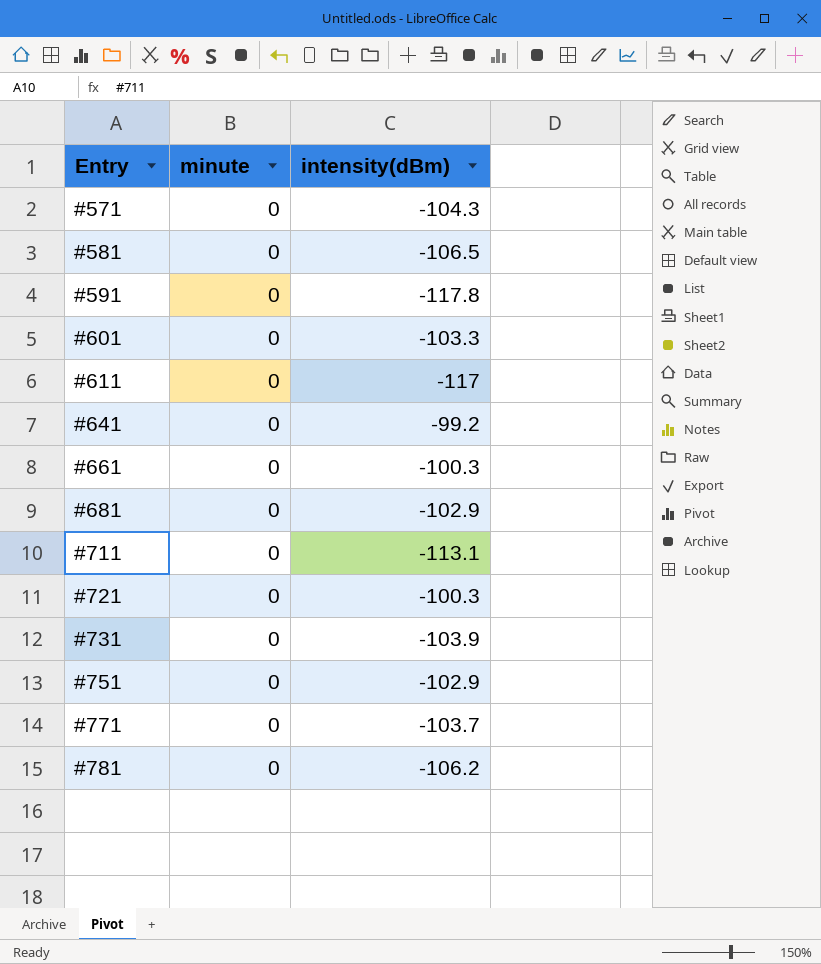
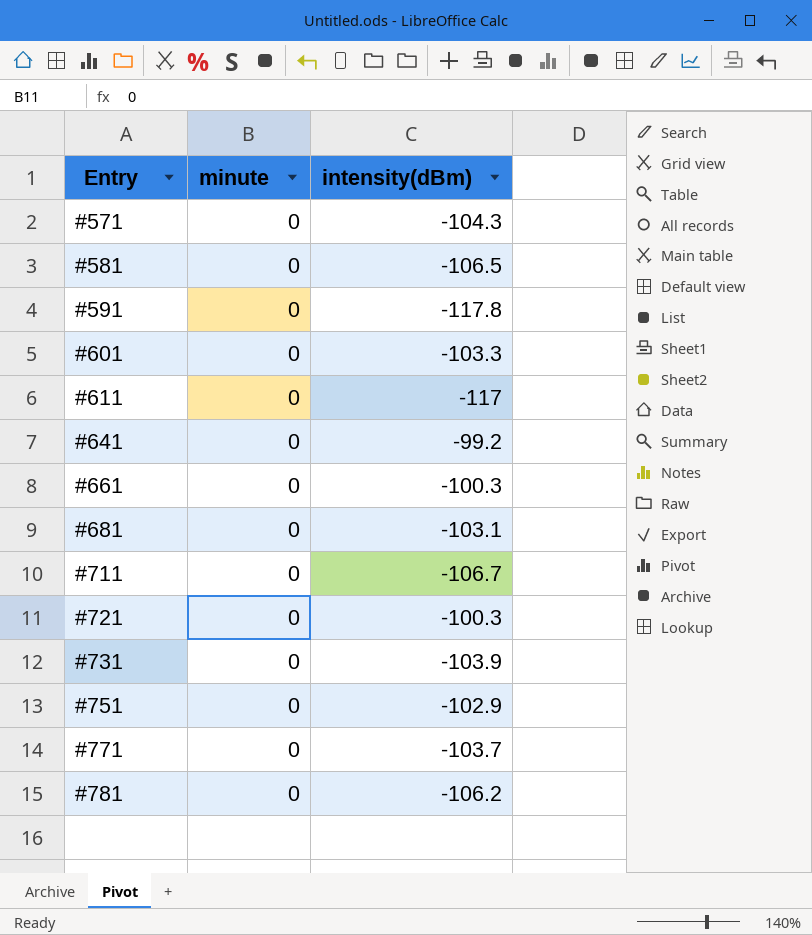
#681 | intensity(dBm): -102.9 -> -103.1
#711 | intensity(dBm): -113.1 -> -106.7

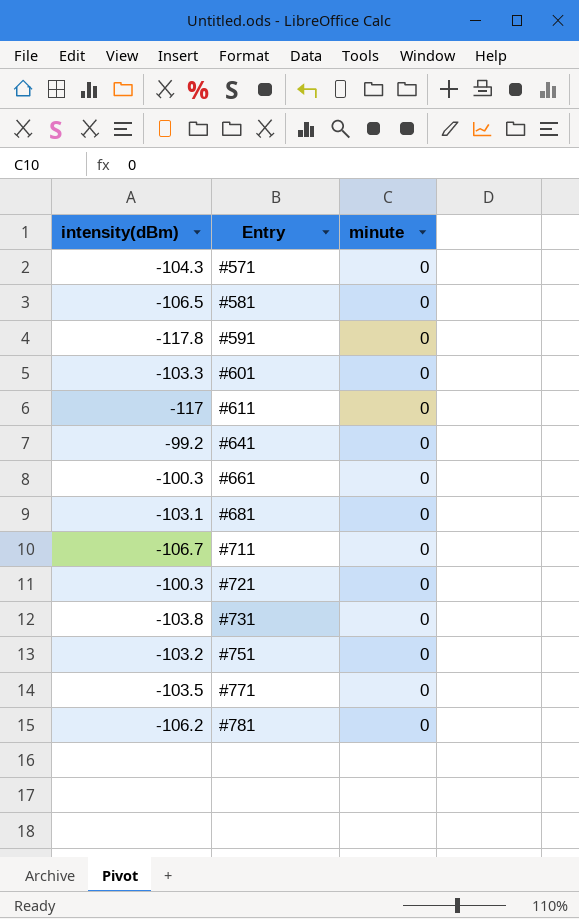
column intensity(dBm) | position: 3 -> 1
#731 | intensity(dBm): -103.9 -> -103.8
#751 | intensity(dBm): -102.9 -> -103.2
#771 | intensity(dBm): -103.7 -> -103.5

